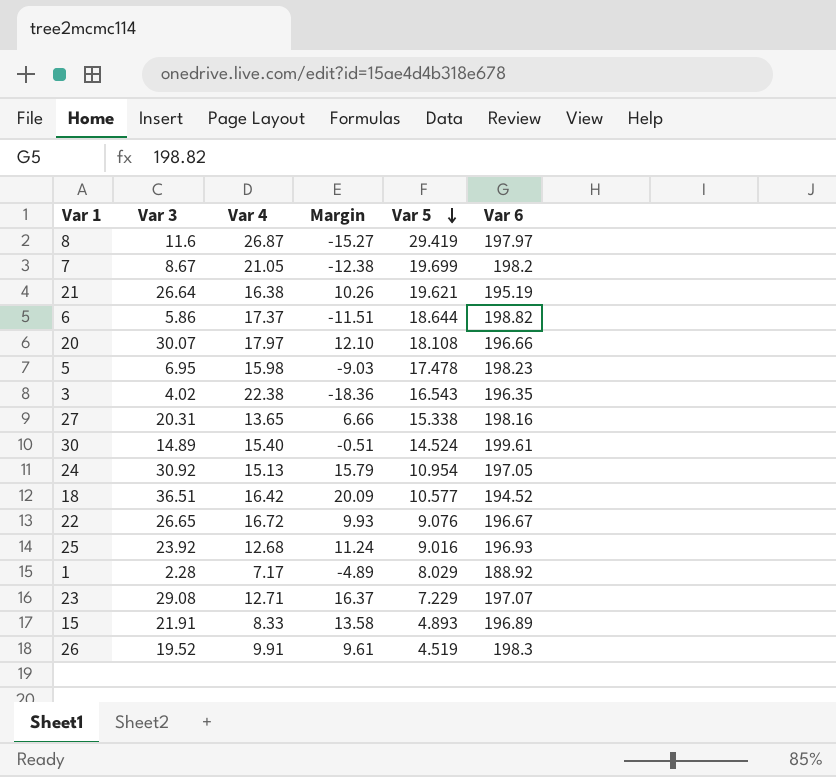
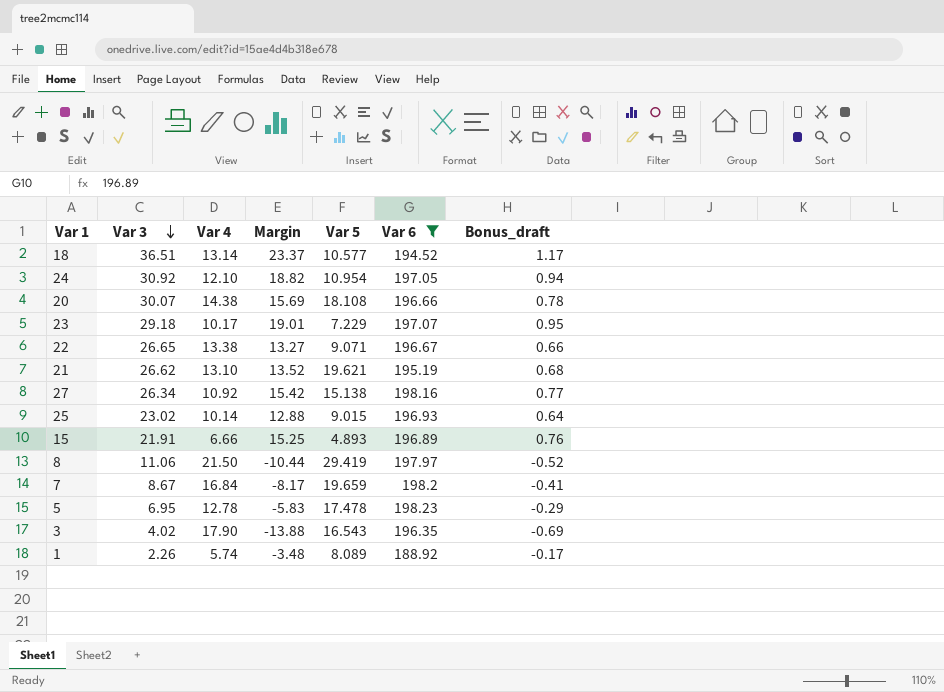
filter: none -> Var 6 <= 198.23
row order: Var 5 descending -> Var 3 descending
column Bonus_draft | formula: none -> [Margin] * 0.05
18 | Var 4: 16.42 -> 13.14
18 | Margin: 20.09 -> 23.37
24 | Var 4: 15.13 -> 12.10
24 | Margin: 15.79 -> 18.82
20 | Var 4: 17.97 -> 14.38
20 | Margin: 12.10 -> 15.69
23 | Var 3: 29.08 -> 29.18
23 | Var 4: 12.71 -> 10.17
23 | Margin: 16.37 -> 19.01
22 | Var 4: 16.72 -> 13.38
22 | Margin: 9.93 -> 13.27
22 | Var 5: 9.076 -> 9.071
21 | Var 3: 26.64 -> 26.62
21 | Var 4: 16.38 -> 13.10
21 | Margin: 10.26 -> 13.52
27 | Var 3: 20.31 -> 26.34
27 | Var 4: 13.65 -> 10.92
27 | Margin: 6.66 -> 15.42
27 | Var 5: 15.338 -> 15.138
25 | Var 3: 23.92 -> 23.02
25 | Var 4: 12.68 -> 10.14
25 | Margin: 11.24 -> 12.88
25 | Var 5: 9.016 -> 9.015
15 | Var 4: 8.33 -> 6.66
15 | Margin: 13.58 -> 15.25
8 | Var 3: 11.6 -> 11.06
8 | Var 4: 26.87 -> 21.50
8 | Margin: -15.27 -> -10.44
7 | Var 4: 21.05 -> 16.84
7 | Margin: -12.38 -> -8.17
7 | Var 5: 19.699 -> 19.659
5 | Var 4: 15.98 -> 12.78
5 | Margin: -9.03 -> -5.83
3 | Var 4: 22.38 -> 17.90
3 | Margin: -18.36 -> -13.88
1 | Var 3: 2.28 -> 2.26
1 | Var 4: 7.17 -> 5.74
1 | Margin: -4.89 -> -3.48
1 | Var 5: 8.029 -> 8.089

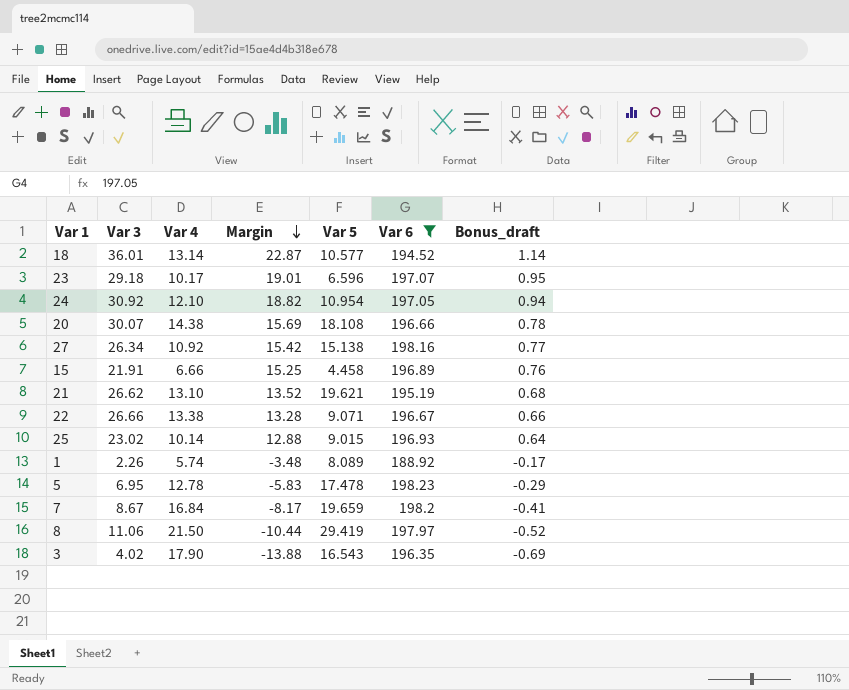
row order: Var 3 descending -> Margin descending
18 | Var 3: 36.51 -> 36.01
18 | Margin: 23.37 -> 22.87
18 | Bonus_draft: 1.17 -> 1.14
23 | Var 5: 7.229 -> 6.596
15 | Var 5: 4.893 -> 4.458
22 | Var 3: 26.65 -> 26.66
22 | Margin: 13.27 -> 13.28

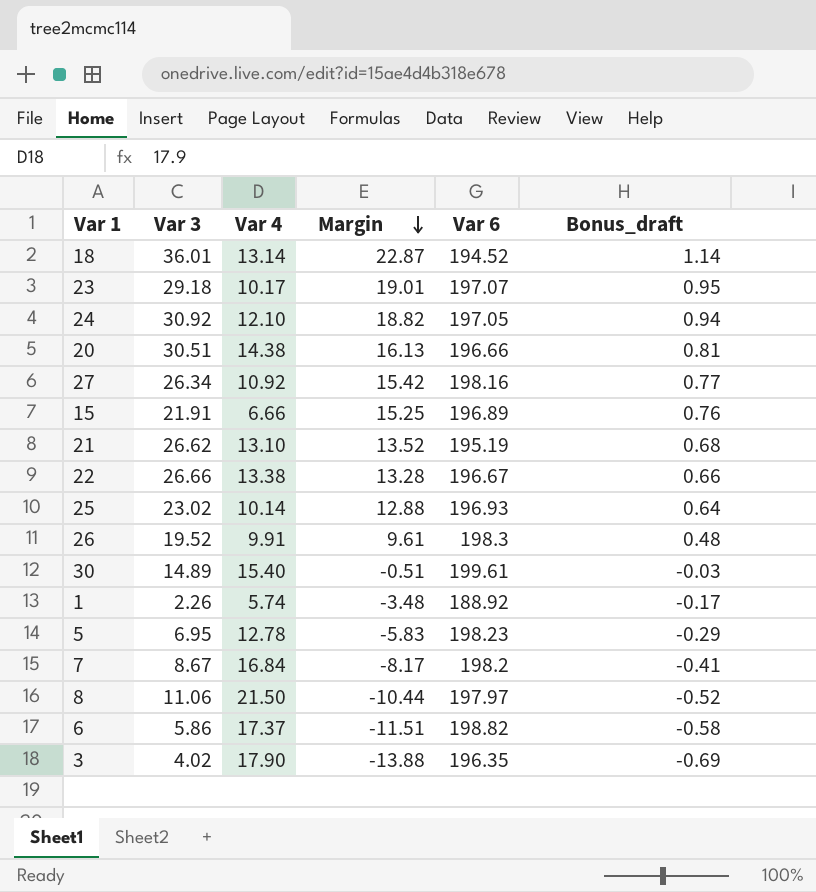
filter: Var 6 <= 198.23 -> none
column Var 5 | position: 5 -> none
20 | Var 3: 30.07 -> 30.51
20 | Margin: 15.69 -> 16.13
20 | Bonus_draft: 0.78 -> 0.81

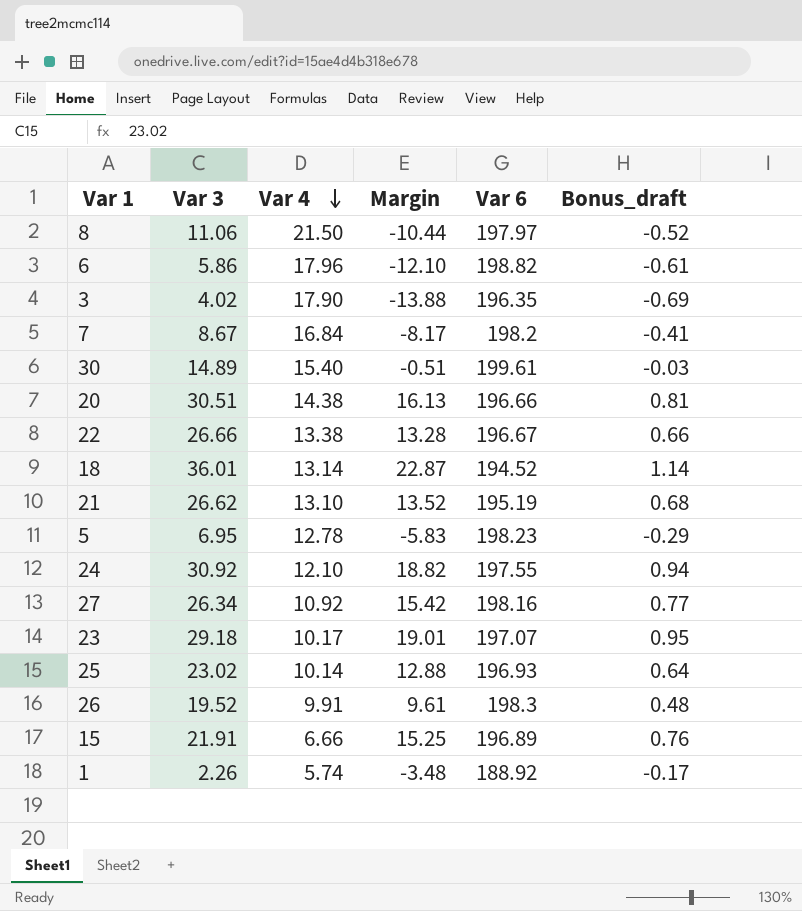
row order: Margin descending -> Var 4 descending
6 | Var 4: 17.37 -> 17.96
6 | Margin: -11.51 -> -12.10
6 | Bonus_draft: -0.58 -> -0.61
24 | Var 6: 197.05 -> 197.55

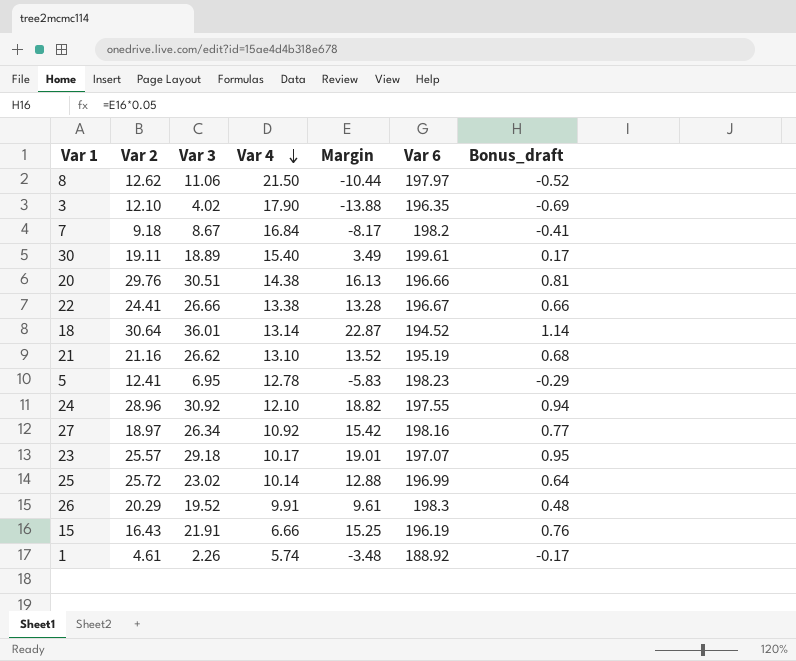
column Var 2 | position: none -> 2
row 6: 5.86 | 17.96 | -12.10 | 198.82 | -0.61 -> none
30 | Var 3: 14.89 -> 18.89
30 | Margin: -0.51 -> 3.49
30 | Bonus_draft: -0.03 -> 0.17
25 | Var 6: 196.93 -> 196.99
15 | Var 6: 196.89 -> 196.19

